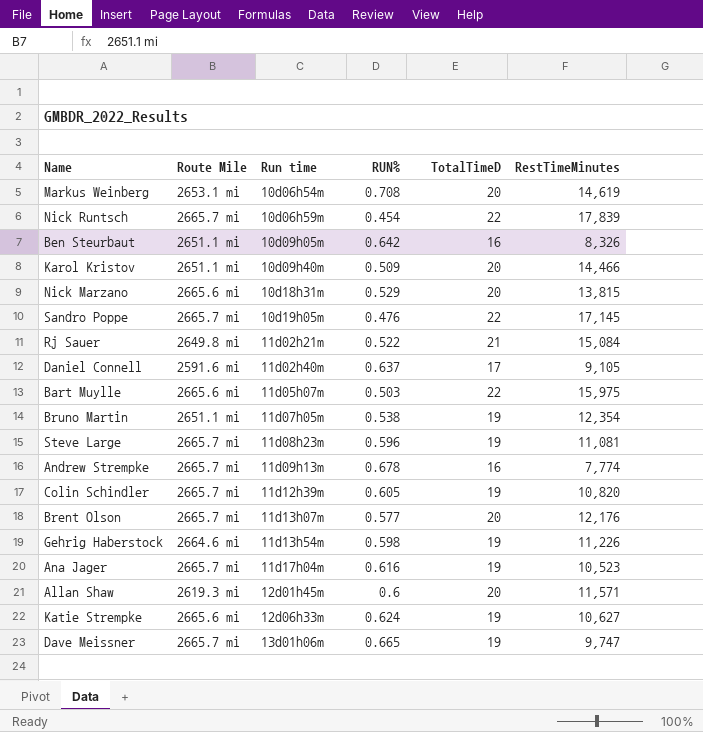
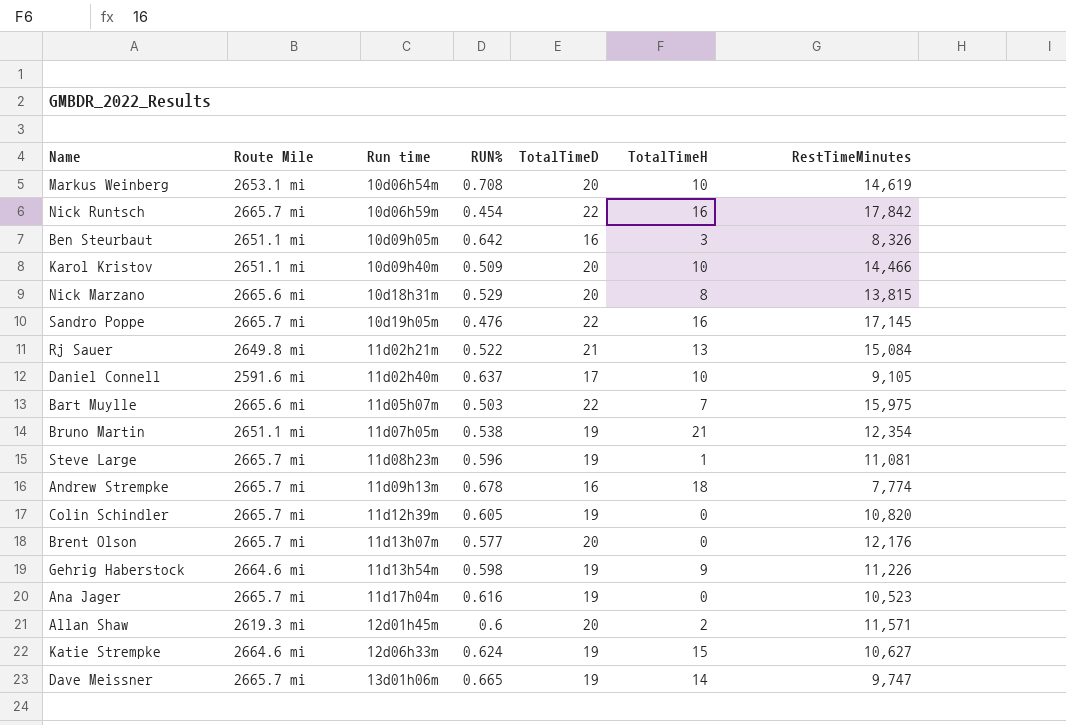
column TotalTimeH | position: none -> 6
Nick Runtsch | RestTimeMinutes: 17,839 -> 17,842
Katie Strempke | Route Mile: 2665.6 mi -> 2664.6 mi

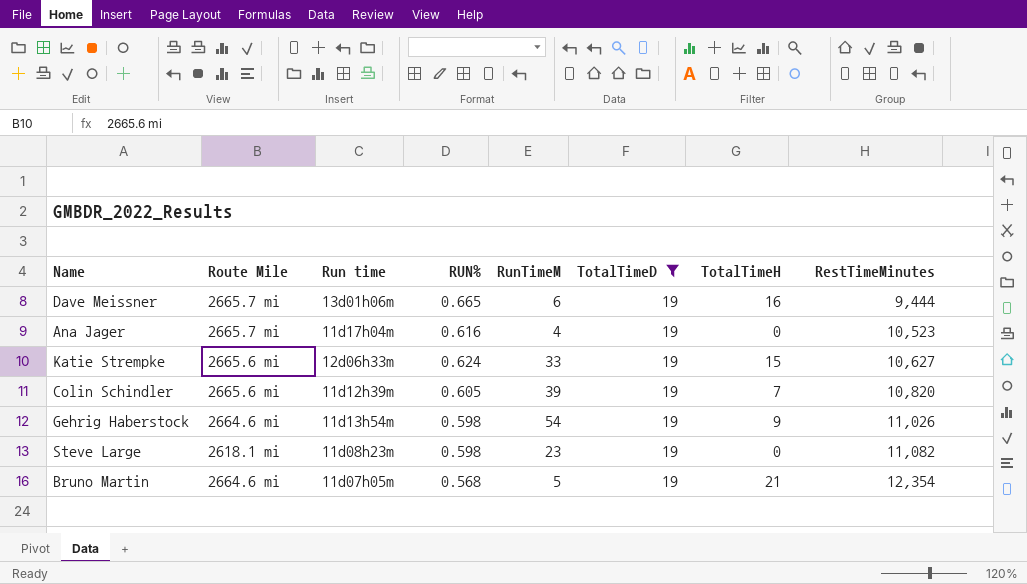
filter: none -> TotalTimeD = 19
row order: Run time ascending -> RestTimeMinutes ascending
column RunTimeM | position: none -> 5
Dave Meissner | TotalTimeH: 14 -> 16
Dave Meissner | RestTimeMinutes: 9,747 -> 9,444
Katie Strempke | Route Mile: 2664.6 mi -> 2665.6 mi
Colin Schindler | Route Mile: 2665.7 mi -> 2665.6 mi
Colin Schindler | TotalTimeH: 0 -> 7
Gehrig Haberstock | RestTimeMinutes: 11,226 -> 11,026
Steve Large | Route Mile: 2665.7 mi -> 2618.1 mi
Steve Large | RUN%: 0.596 -> 0.598
Steve Large | TotalTimeH: 1 -> 0
Steve Large | RestTimeMinutes: 11,081 -> 11,082
Bruno Martin | Route Mile: 2651.1 mi -> 2664.6 mi
Bruno Martin | RUN%: 0.538 -> 0.568

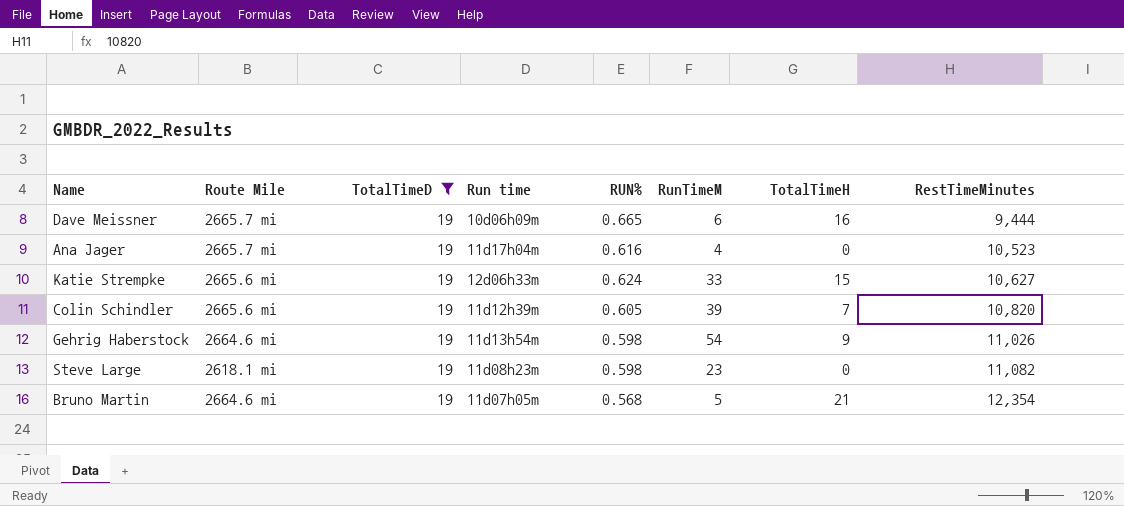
column TotalTimeD | position: 6 -> 3
Dave Meissner | Run time: 13d01h06m -> 10d06h09m

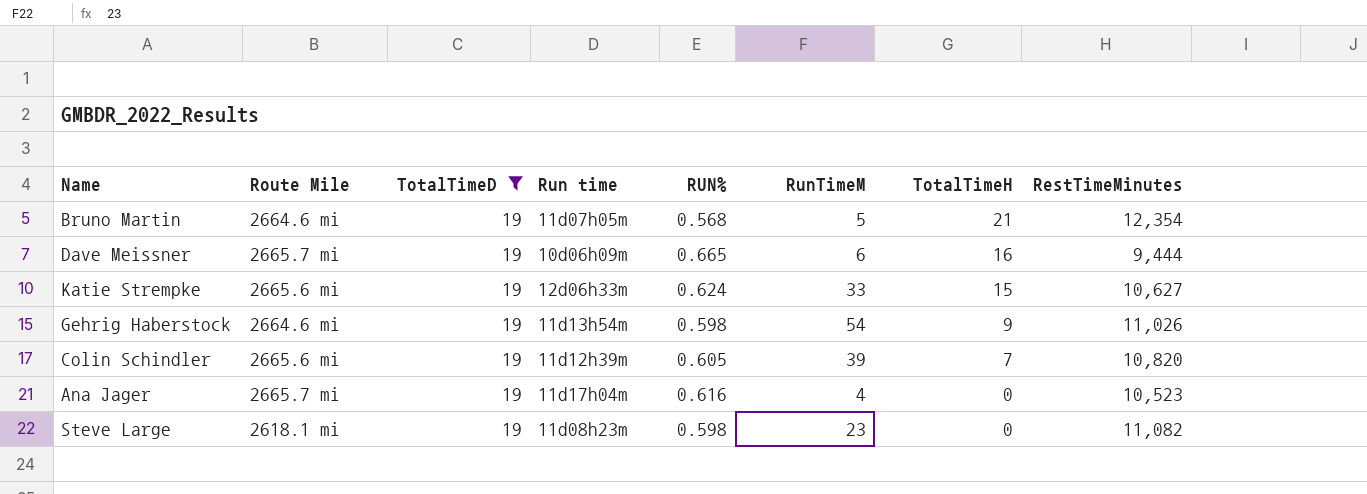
row order: RestTimeMinutes ascending -> TotalTimeH descending

